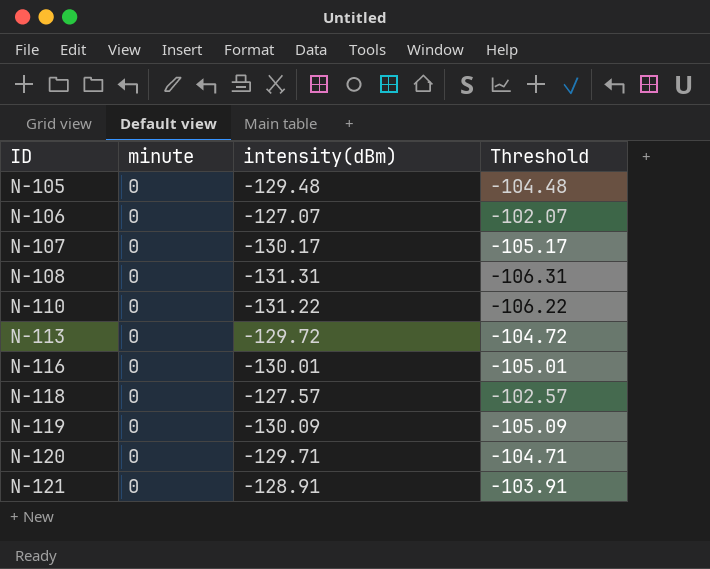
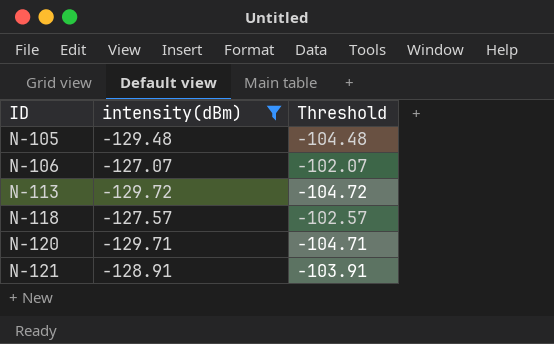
filter: none -> intensity(dBm) >= -129.72
column minute | position: 2 -> none

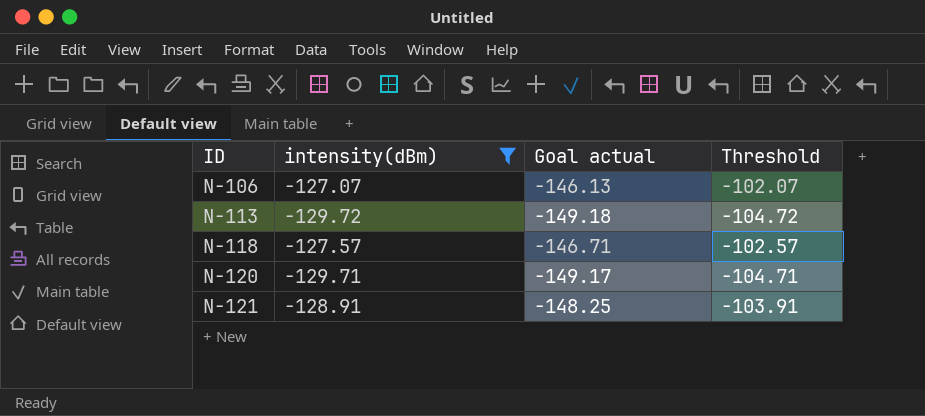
column Goal actual | formula: none -> [intensity(dBm)] * 1.15
row N-105: -129.48 | -104.48 -> none

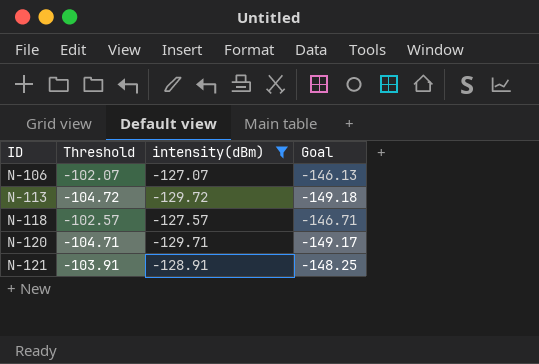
column Threshold | position: 4 -> 2
column name: Goal actual -> Goal

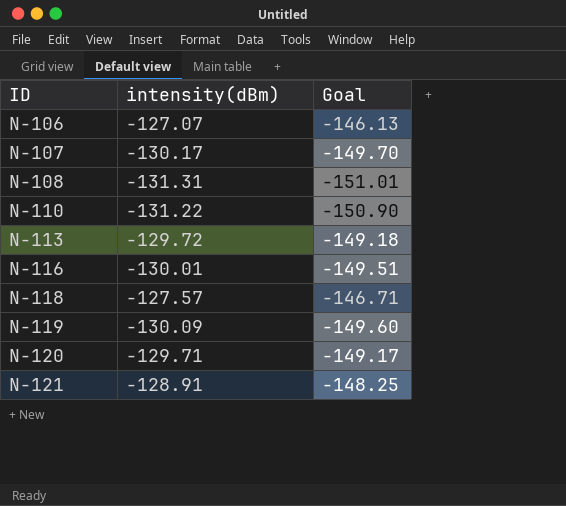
filter: intensity(dBm) >= -129.72 -> none
column Threshold | formula: [intensity(dBm)] + 25 -> none

